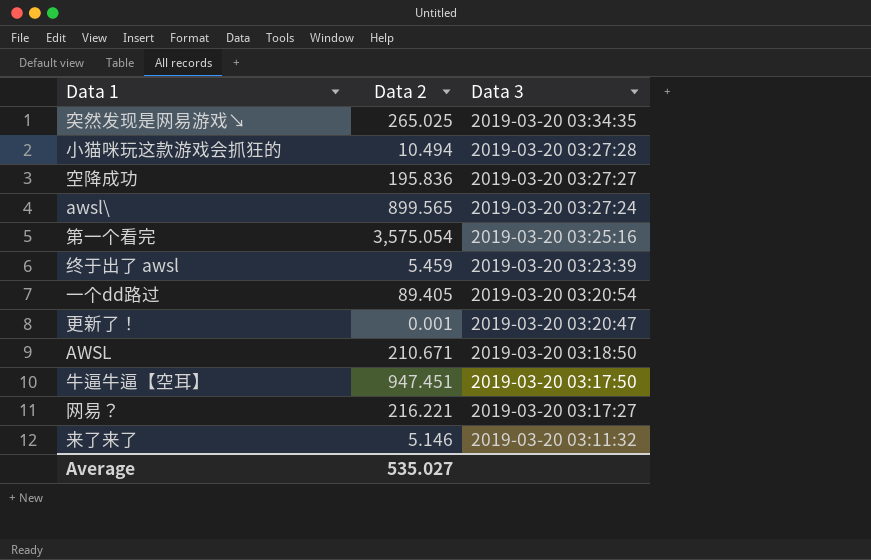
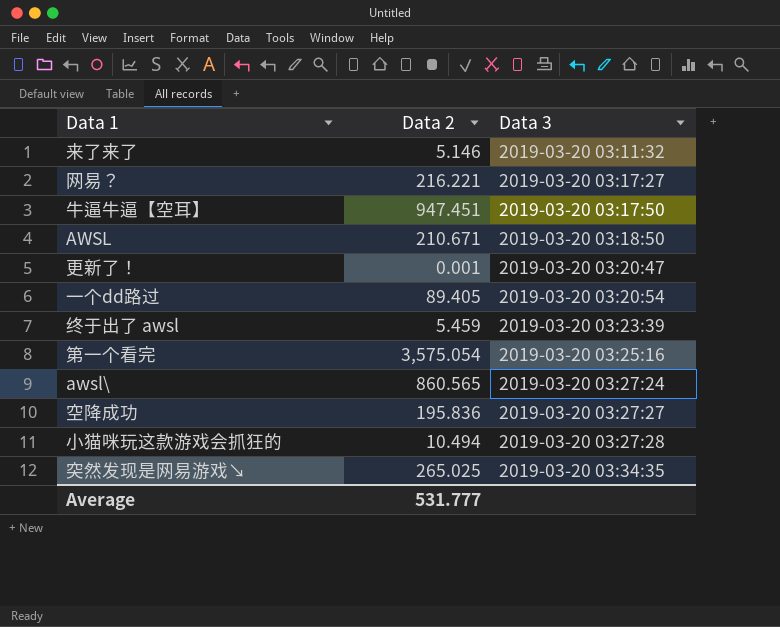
row order: Data 3 descending -> Data 3 ascending
awsl\ | Data 2: 899.565 -> 860.565
Average | Data 2: 535.027 -> 531.777

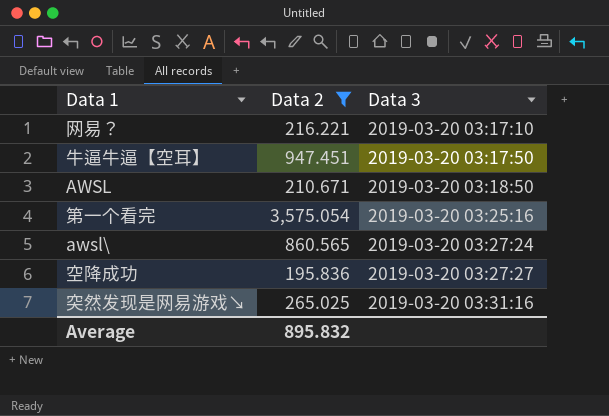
filter: none -> Data 2 >= 195.836
网易？ | Data 3: 2019-03-20 03:17:27 -> 2019-03-20 03:17:10
突然发现是网易游戏↘ | Data 3: 2019-03-20 03:34:35 -> 2019-03-20 03:31:16
Average | Data 2: 531.777 -> 895.832

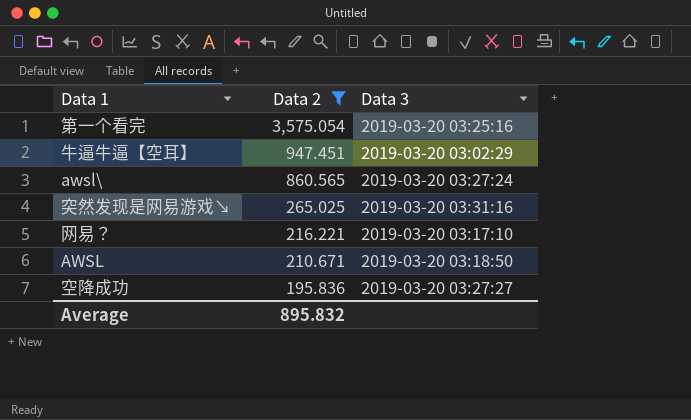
row order: Data 3 ascending -> Data 2 descending
牛逼牛逼【空耳】 | Data 3: 2019-03-20 03:17:50 -> 2019-03-20 03:02:29

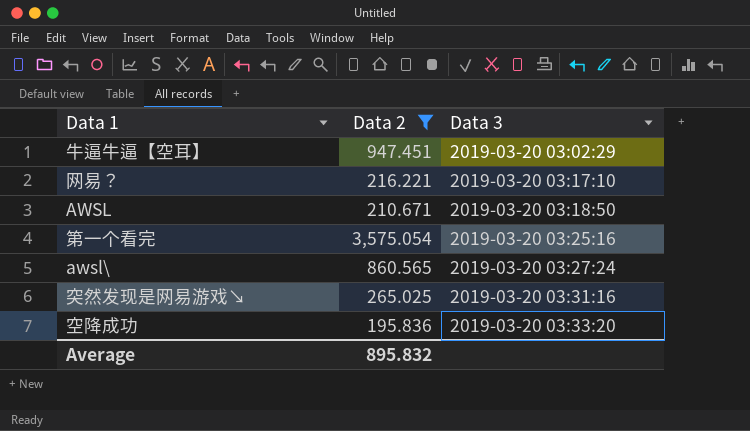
row order: Data 2 descending -> Data 3 ascending
空降成功 | Data 3: 2019-03-20 03:27:27 -> 2019-03-20 03:33:20

